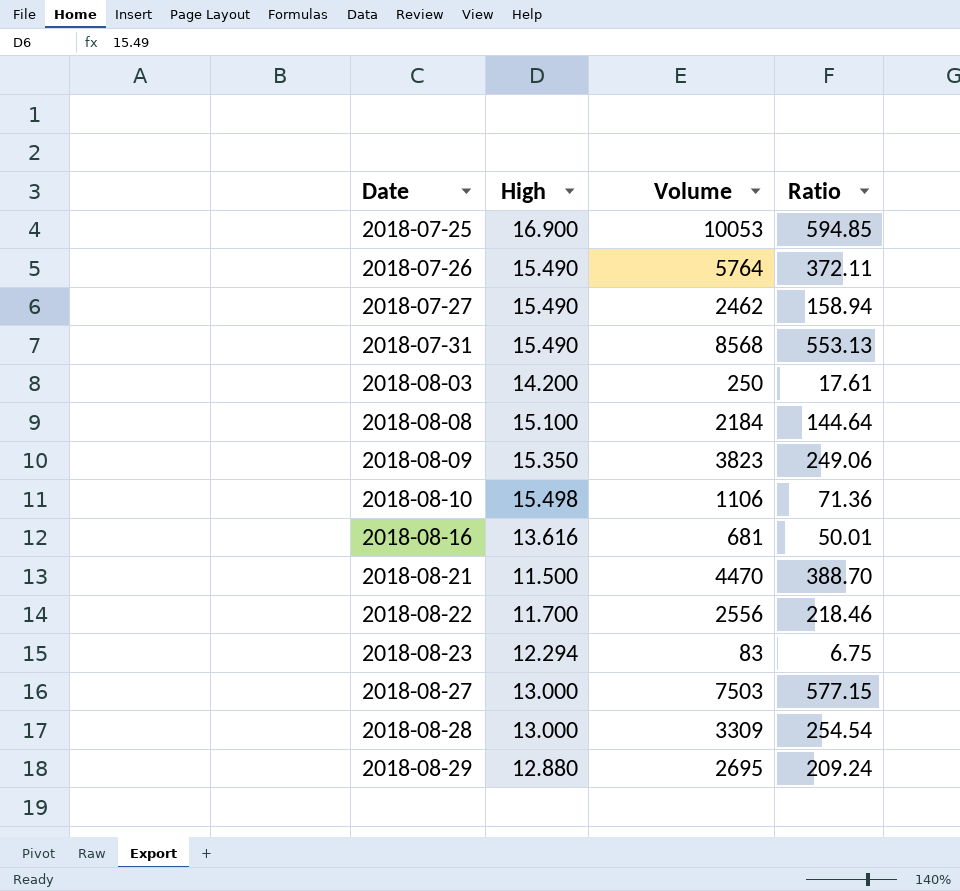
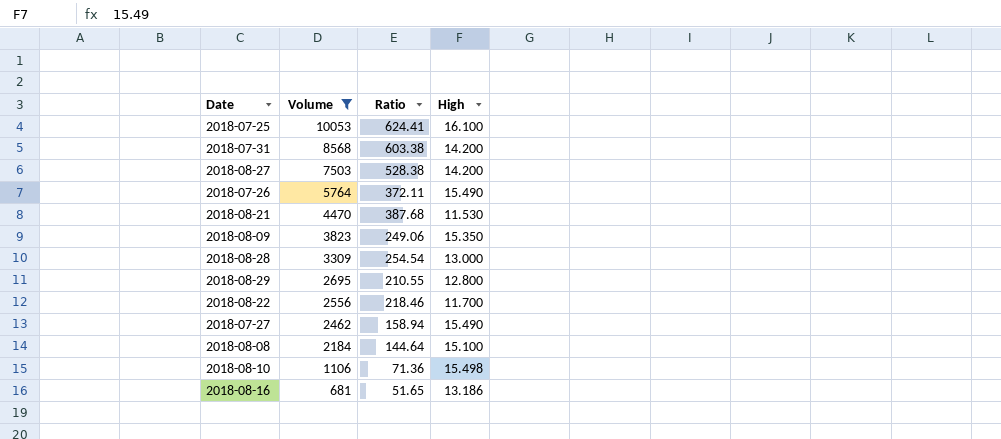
filter: none -> Volume >= 681
row order: Date ascending -> Volume descending
column High | position: 2 -> 4
2018-07-25 | Ratio: 594.85 -> 624.41
2018-07-25 | High: 16.900 -> 16.100
2018-07-31 | Ratio: 553.13 -> 603.38
2018-07-31 | High: 15.490 -> 14.200
2018-08-27 | Ratio: 577.15 -> 528.38
2018-08-27 | High: 13.000 -> 14.200
2018-08-21 | Ratio: 388.70 -> 387.68
2018-08-21 | High: 11.500 -> 11.530
2018-08-29 | Ratio: 209.24 -> 210.55
2018-08-29 | High: 12.880 -> 12.800
2018-08-16 | Ratio: 50.01 -> 51.65
2018-08-16 | High: 13.616 -> 13.186

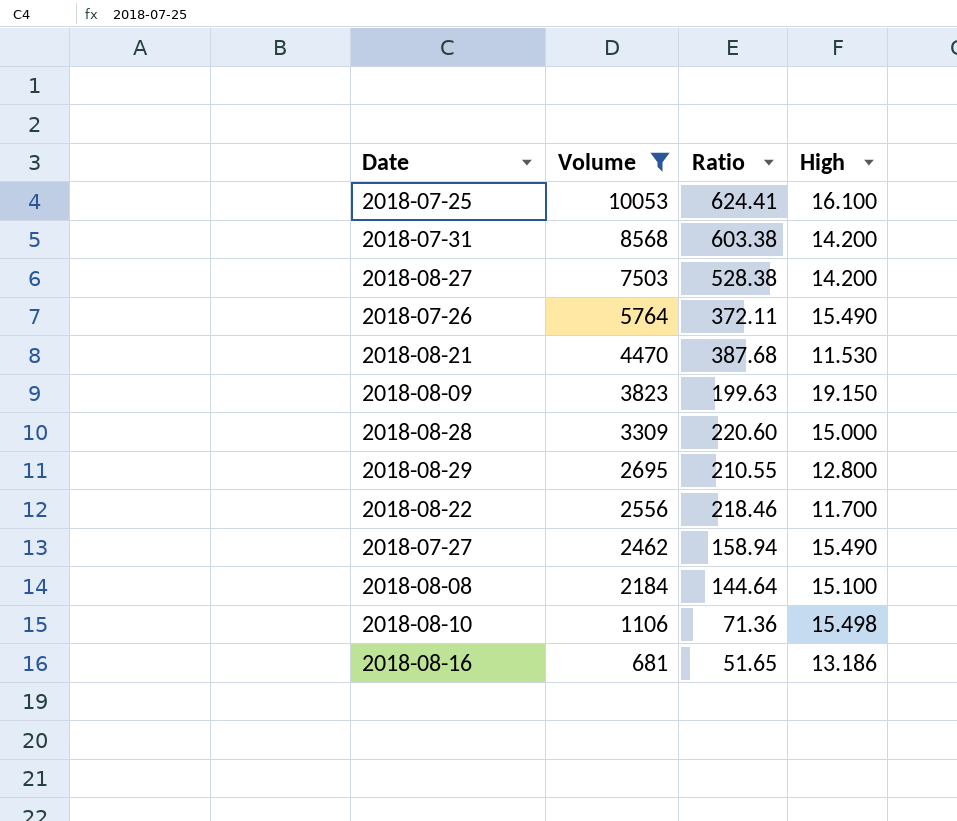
2018-08-09 | Ratio: 249.06 -> 199.63
2018-08-09 | High: 15.350 -> 19.150
2018-08-28 | Ratio: 254.54 -> 220.60
2018-08-28 | High: 13.000 -> 15.000

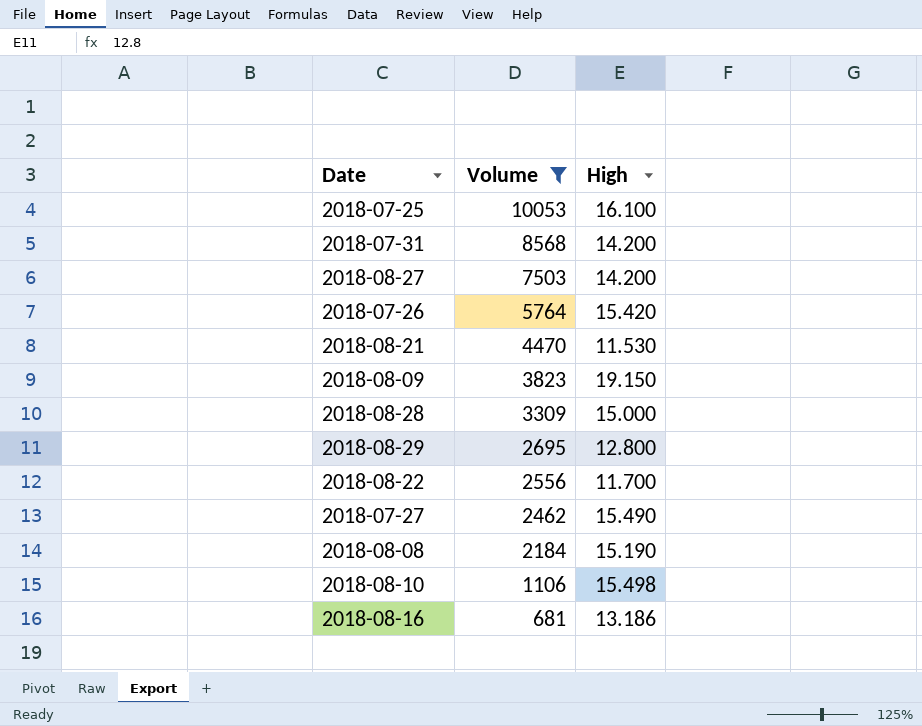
column Ratio | formula: [Volume] / [High] -> none
2018-07-26 | High: 15.490 -> 15.420
2018-08-08 | High: 15.100 -> 15.190

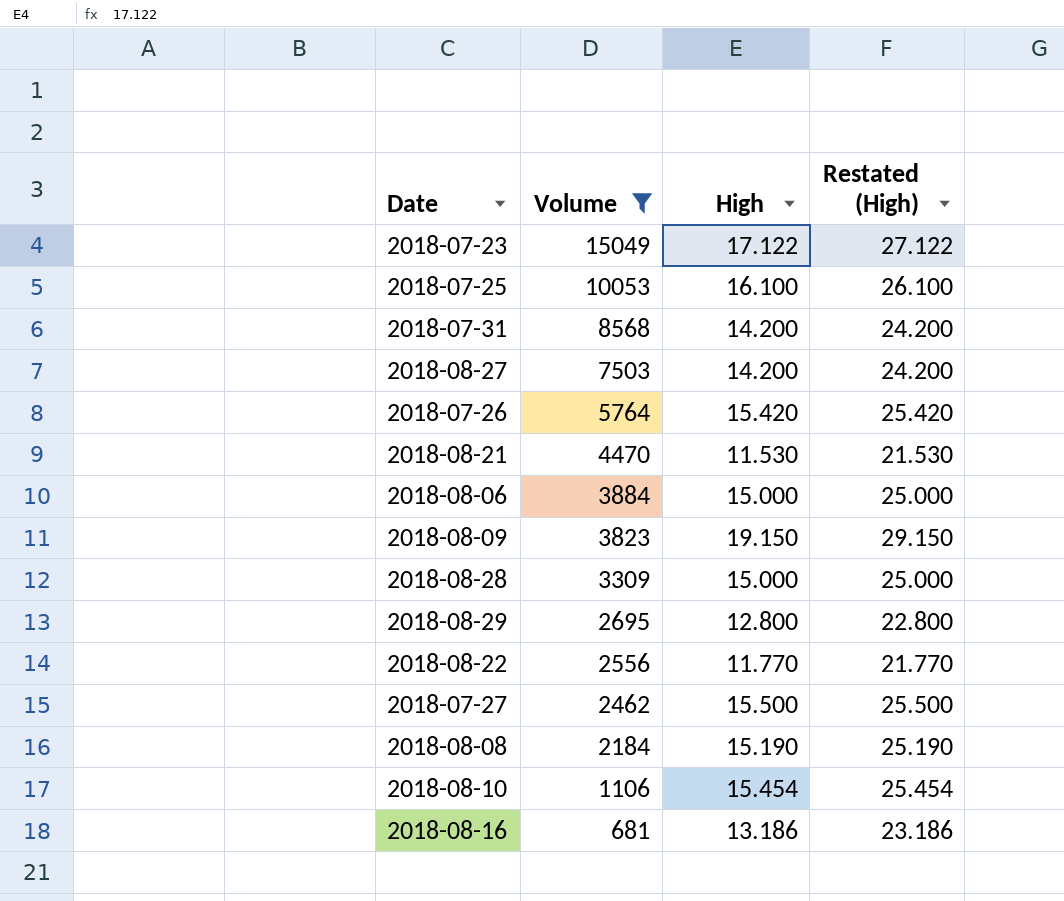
column Restated (High) | formula: none -> [High] + 10
row 2018-07-23: none -> 15049 | 17.122 | 27.122
row 2018-08-06: none -> 3884 | 15.000 | 25.000
2018-08-22 | High: 11.700 -> 11.770
2018-07-27 | High: 15.490 -> 15.500
2018-08-10 | High: 15.498 -> 15.454

